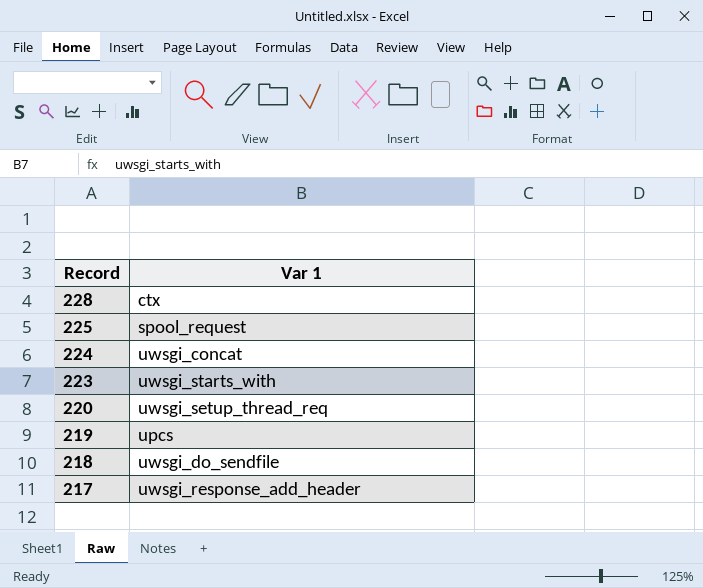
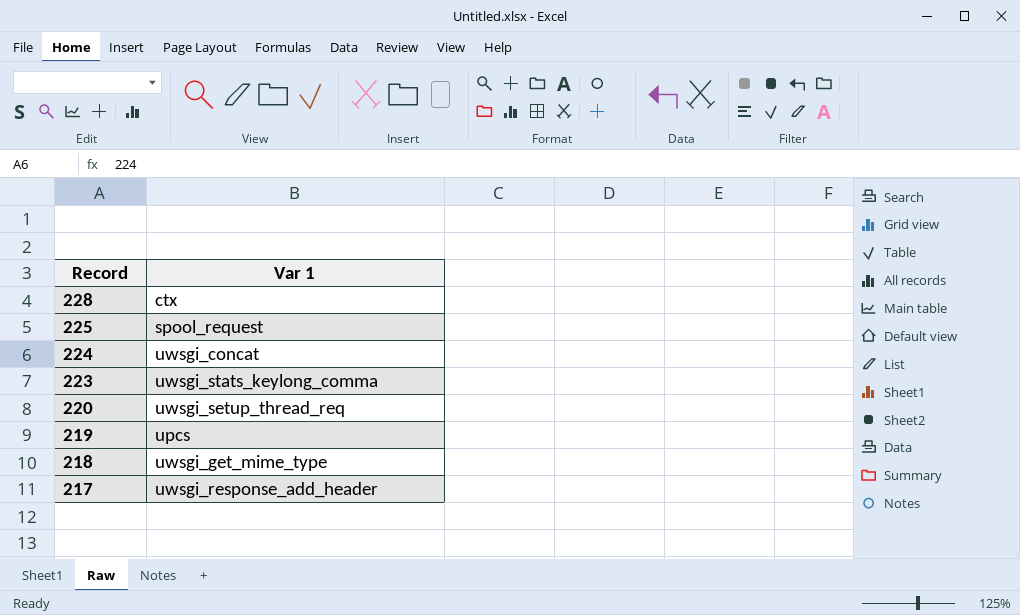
223 | Var 1: uwsgi_starts_with -> uwsgi_stats_keylong_comma
218 | Var 1: uwsgi_do_sendfile -> uwsgi_get_mime_type

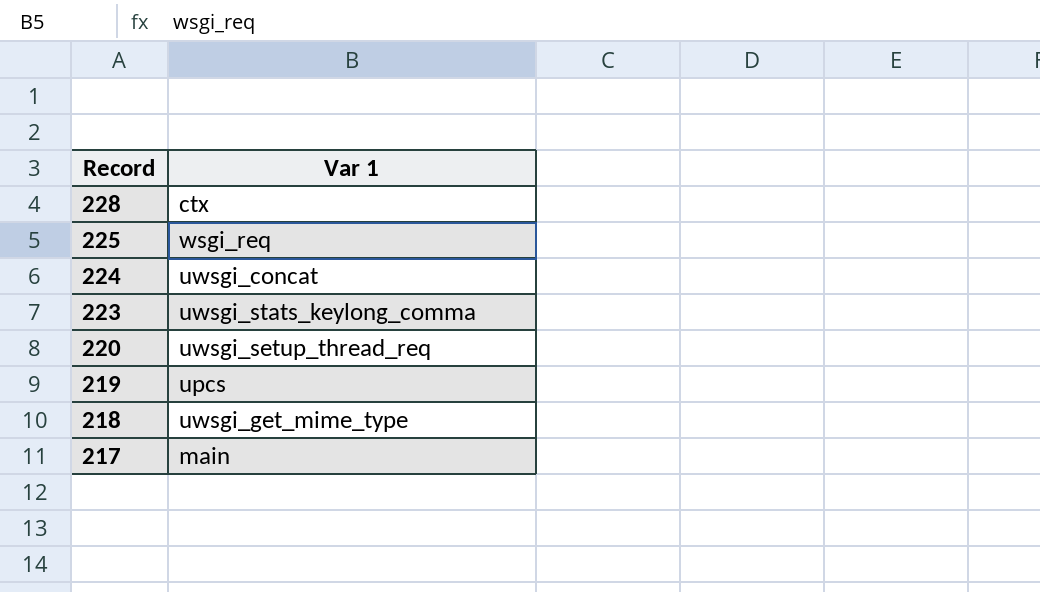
225 | Var 1: spool_request -> wsgi_req
217 | Var 1: uwsgi_response_add_header -> main

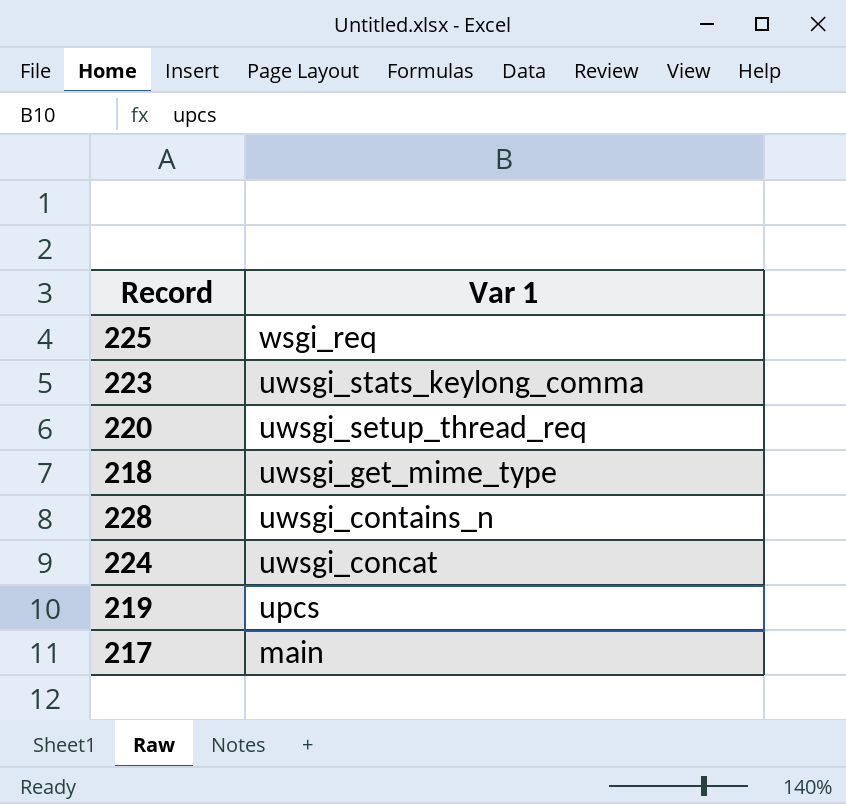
row order: Record descending -> Var 1 descending
228 | Var 1: ctx -> uwsgi_contains_n

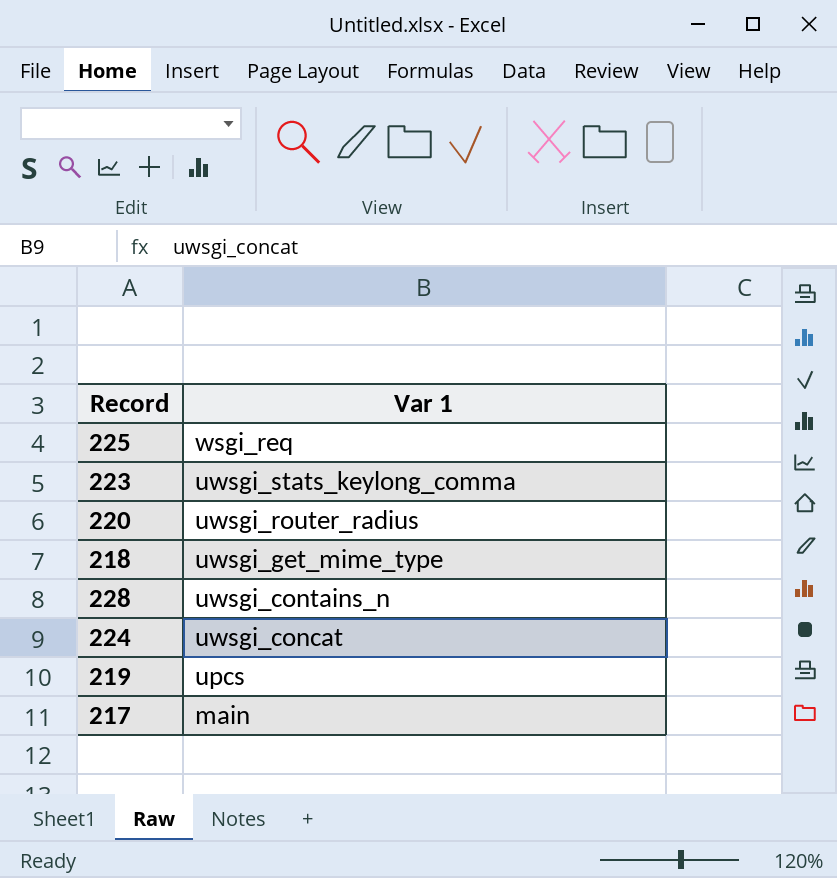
220 | Var 1: uwsgi_setup_thread_req -> uwsgi_router_radius

